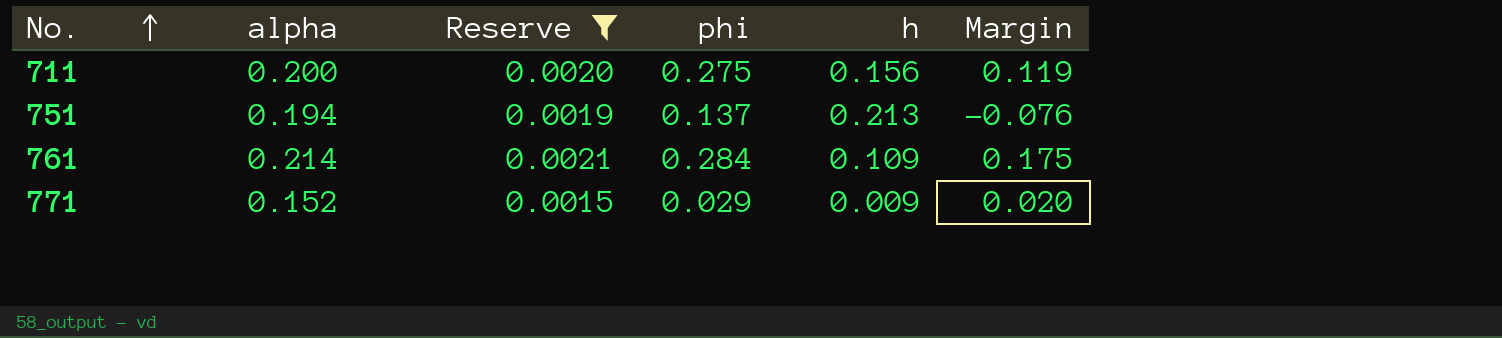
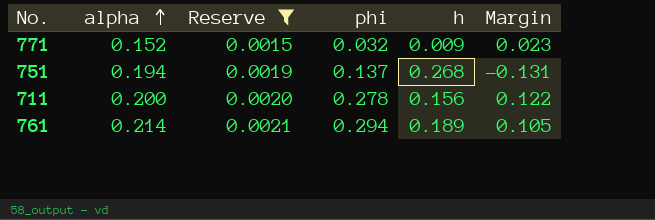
row order: No. ascending -> alpha ascending
771 | phi: 0.029 -> 0.032
771 | Margin: 0.020 -> 0.023
751 | h: 0.213 -> 0.268
751 | Margin: -0.076 -> -0.131
711 | phi: 0.275 -> 0.278
711 | Margin: 0.119 -> 0.122
761 | phi: 0.284 -> 0.294
761 | h: 0.109 -> 0.189
761 | Margin: 0.175 -> 0.105

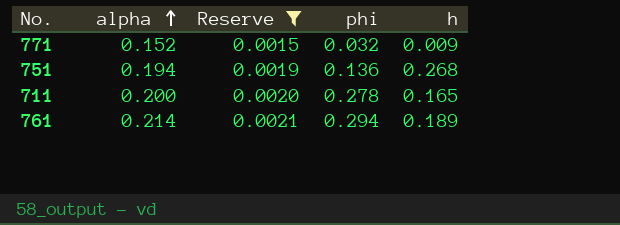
column Margin | formula: [phi] - [h] -> none
751 | phi: 0.137 -> 0.136
711 | h: 0.156 -> 0.165

